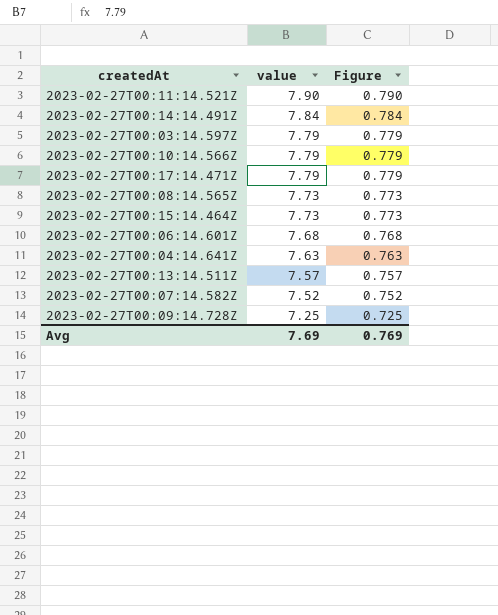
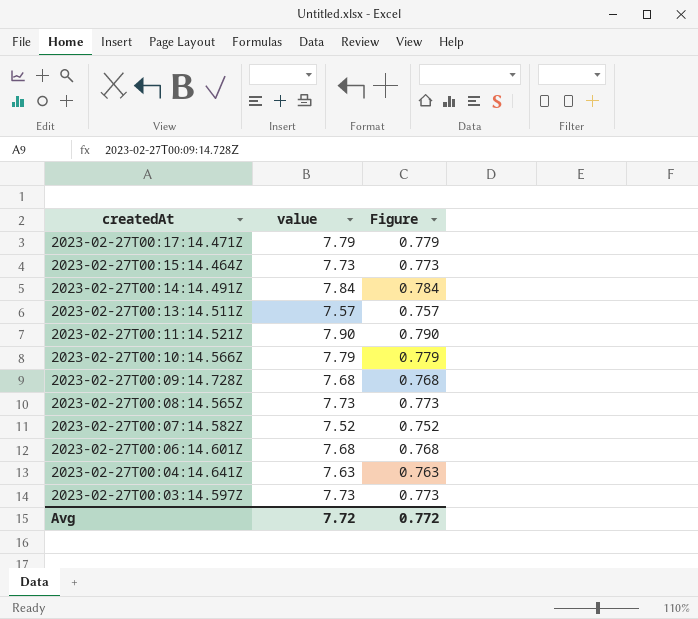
row order: value descending -> createdAt descending
2023-02-27T00:09:14.728Z | value: 7.25 -> 7.68
2023-02-27T00:09:14.728Z | Figure: 0.725 -> 0.768
2023-02-27T00:03:14.597Z | value: 7.79 -> 7.73
2023-02-27T00:03:14.597Z | Figure: 0.779 -> 0.773
Avg | value: 7.69 -> 7.72
Avg | Figure: 0.769 -> 0.772

